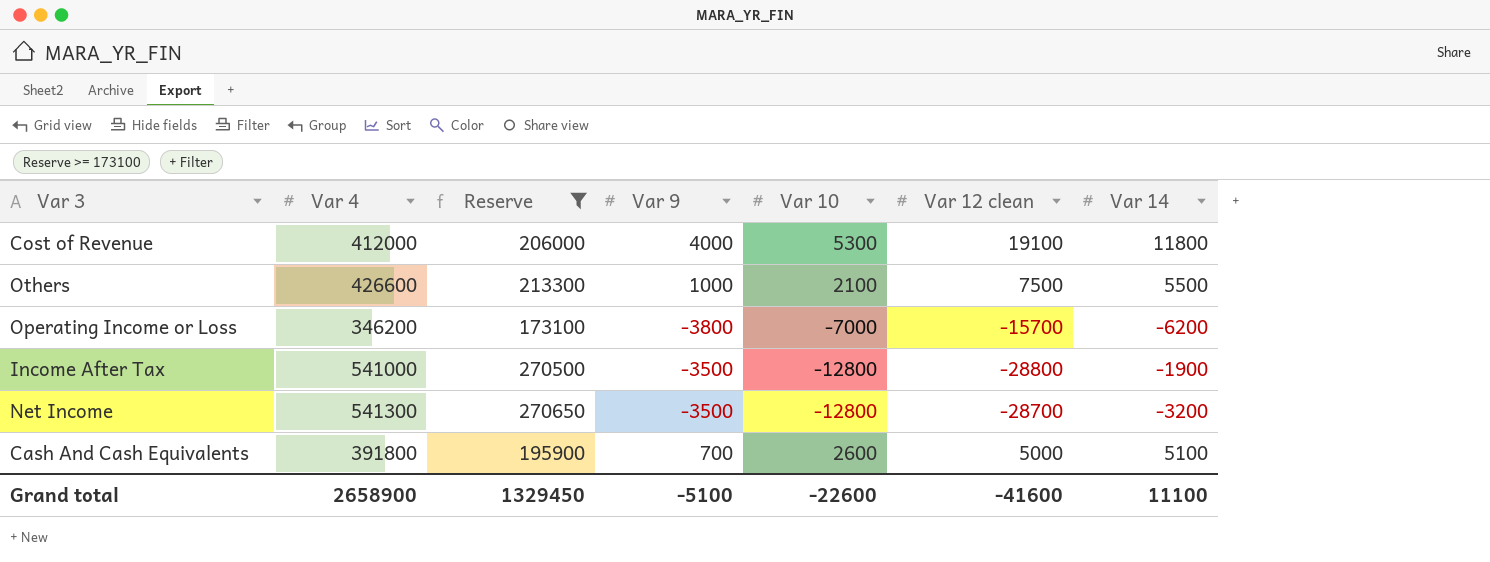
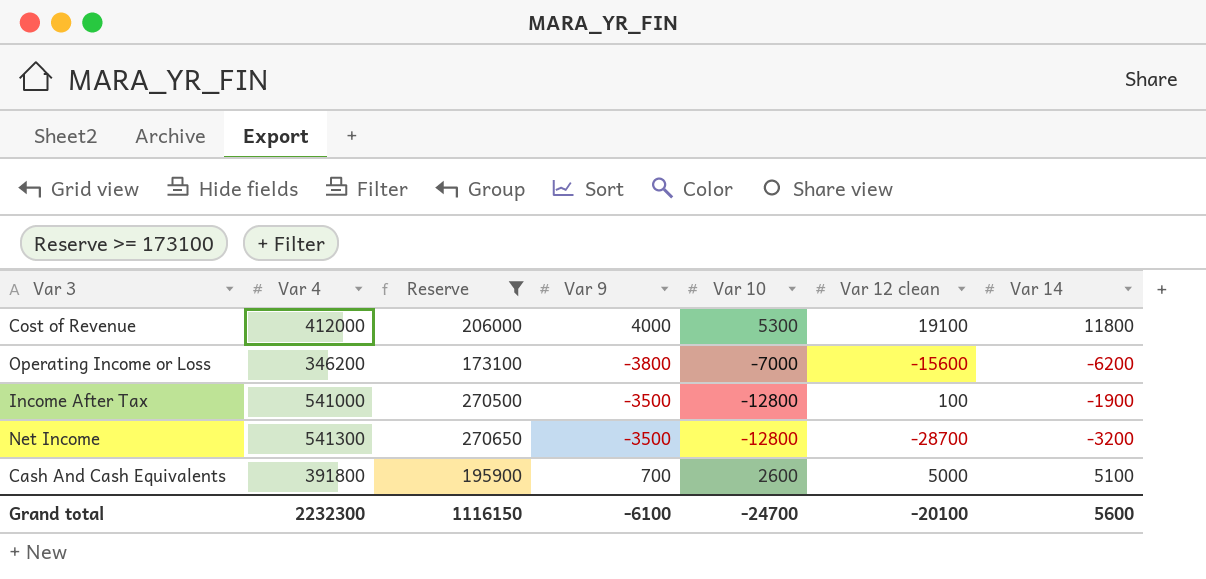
row Others: 426600 | 213300 | 1000 | 2100 | 7500 | 5500 -> none
Operating Income or Loss | Var 12 clean: -15700 -> -15600
Income After Tax | Var 12 clean: -28800 -> 100
Grand total | Var 4: 2658900 -> 2232300
Grand total | Reserve: 1329450 -> 1116150
Grand total | Var 9: -5100 -> -6100
Grand total | Var 10: -22600 -> -24700
Grand total | Var 12 clean: -41600 -> -20100
Grand total | Var 14: 11100 -> 5600

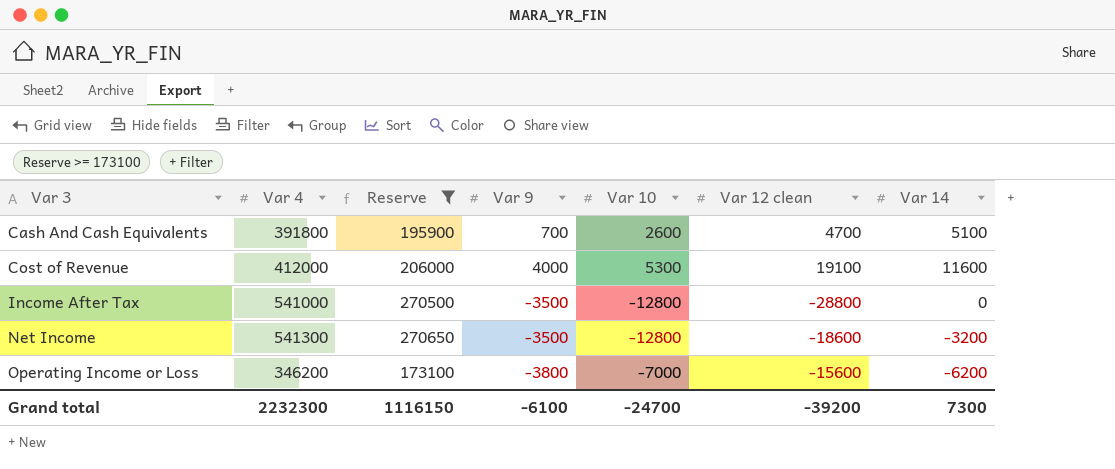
row order: none -> Var 3 ascending
Cash And Cash Equivalents | Var 12 clean: 5000 -> 4700
Cost of Revenue | Var 14: 11800 -> 11600
Income After Tax | Var 12 clean: 100 -> -28800
Income After Tax | Var 14: -1900 -> 0
Net Income | Var 12 clean: -28700 -> -18600
Grand total | Var 12 clean: -20100 -> -39200
Grand total | Var 14: 5600 -> 7300

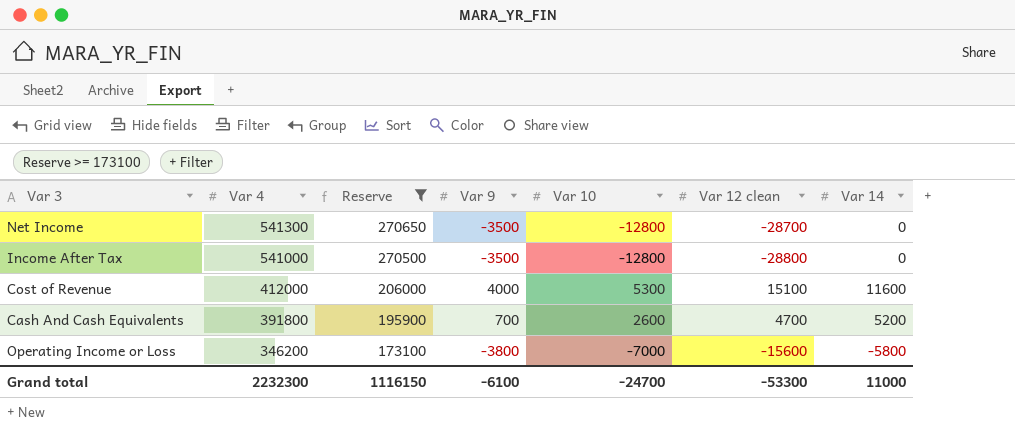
row order: Var 3 ascending -> Var 4 descending
Net Income | Var 12 clean: -18600 -> -28700
Net Income | Var 14: -3200 -> 0
Cost of Revenue | Var 12 clean: 19100 -> 15100
Cash And Cash Equivalents | Var 14: 5100 -> 5200
Operating Income or Loss | Var 14: -6200 -> -5800
Grand total | Var 12 clean: -39200 -> -53300
Grand total | Var 14: 7300 -> 11000

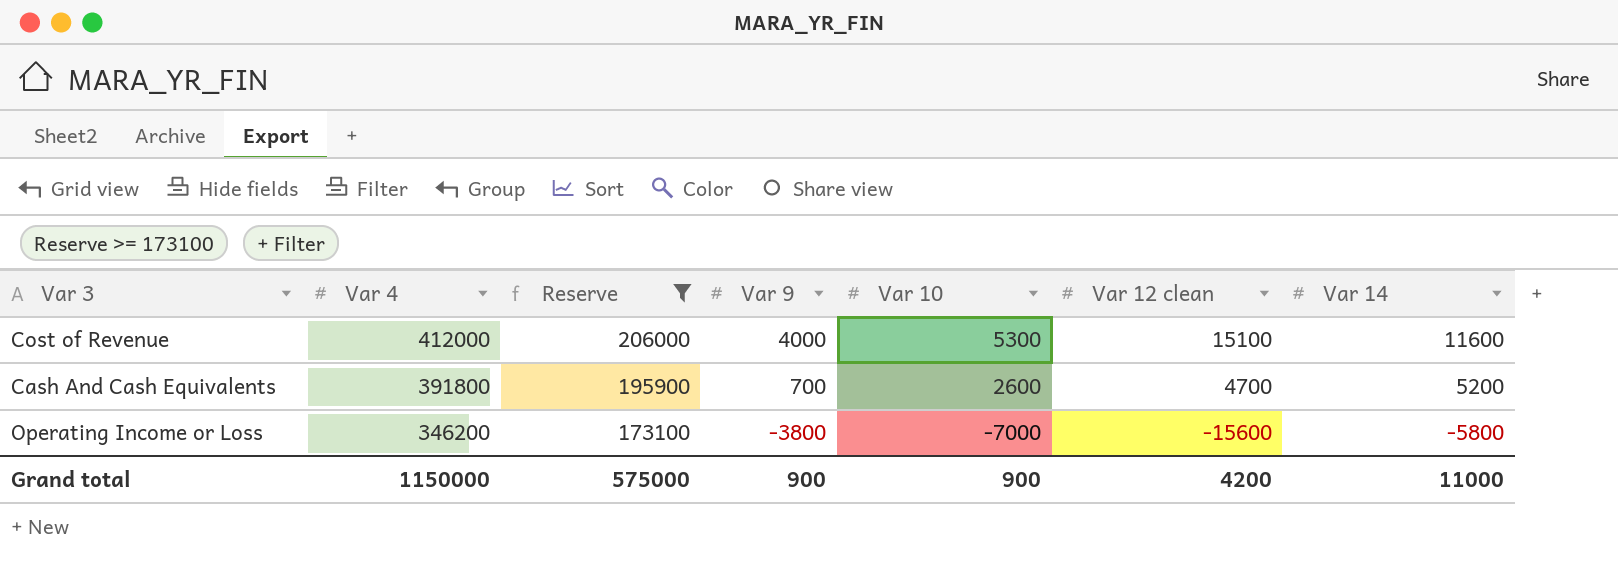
row Net Income: 541300 | 270650 | -3500 | -12800 | -28700 | 0 -> none
row Income After Tax: 541000 | 270500 | -3500 | -12800 | -28800 | 0 -> none
Grand total | Var 4: 2232300 -> 1150000
Grand total | Reserve: 1116150 -> 575000
Grand total | Var 9: -6100 -> 900
Grand total | Var 10: -24700 -> 900
Grand total | Var 12 clean: -53300 -> 4200

